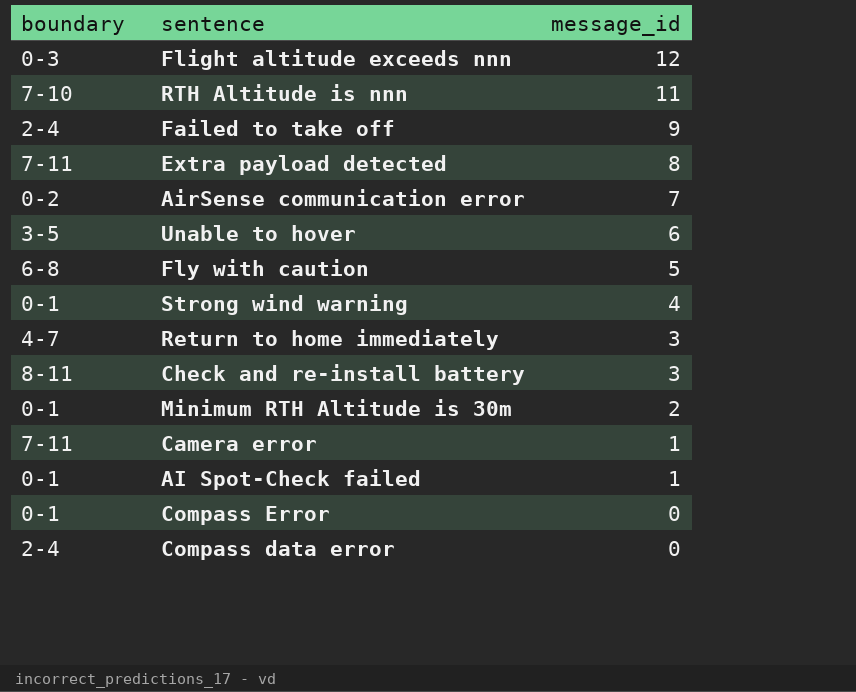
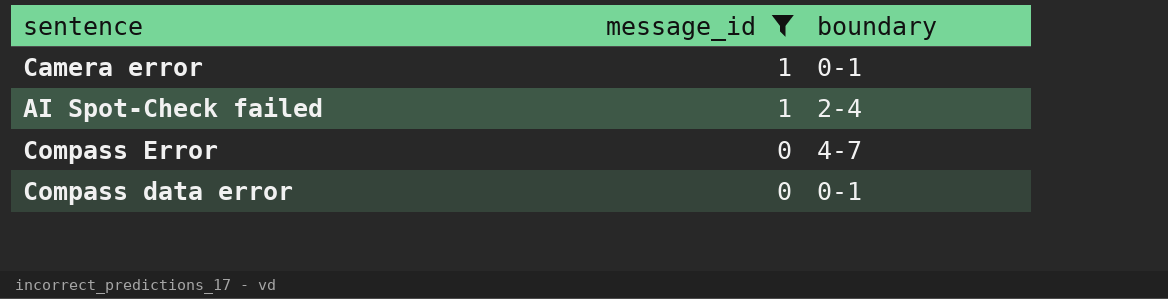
filter: none -> message_id <= 1
column boundary | position: 1 -> 3
Camera error | boundary: 7-11 -> 0-1
AI Spot-Check failed | boundary: 0-1 -> 2-4
Compass Error | boundary: 0-1 -> 4-7
Compass data error | boundary: 2-4 -> 0-1

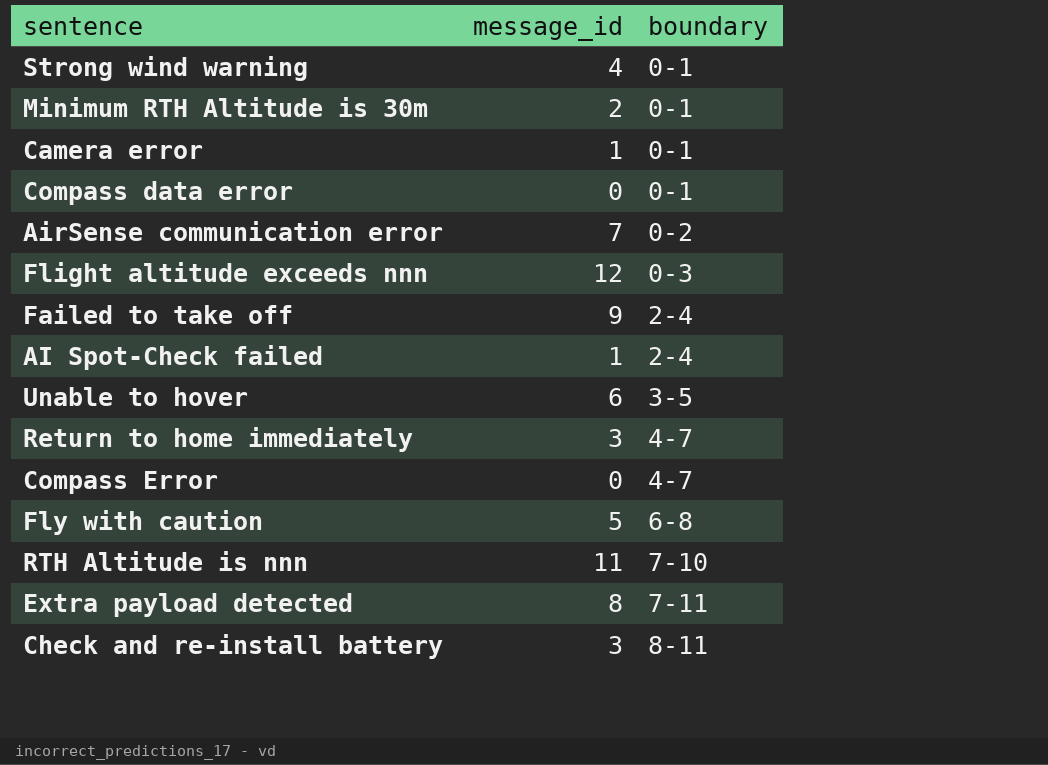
filter: message_id <= 1 -> none
row order: message_id descending -> boundary ascending

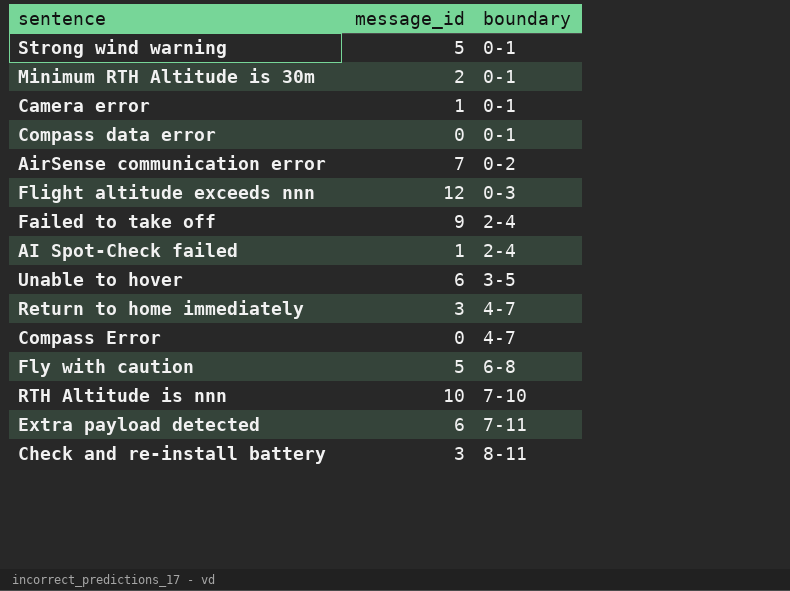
Strong wind warning | message_id: 4 -> 5
RTH Altitude is nnn | message_id: 11 -> 10
Extra payload detected | message_id: 8 -> 6

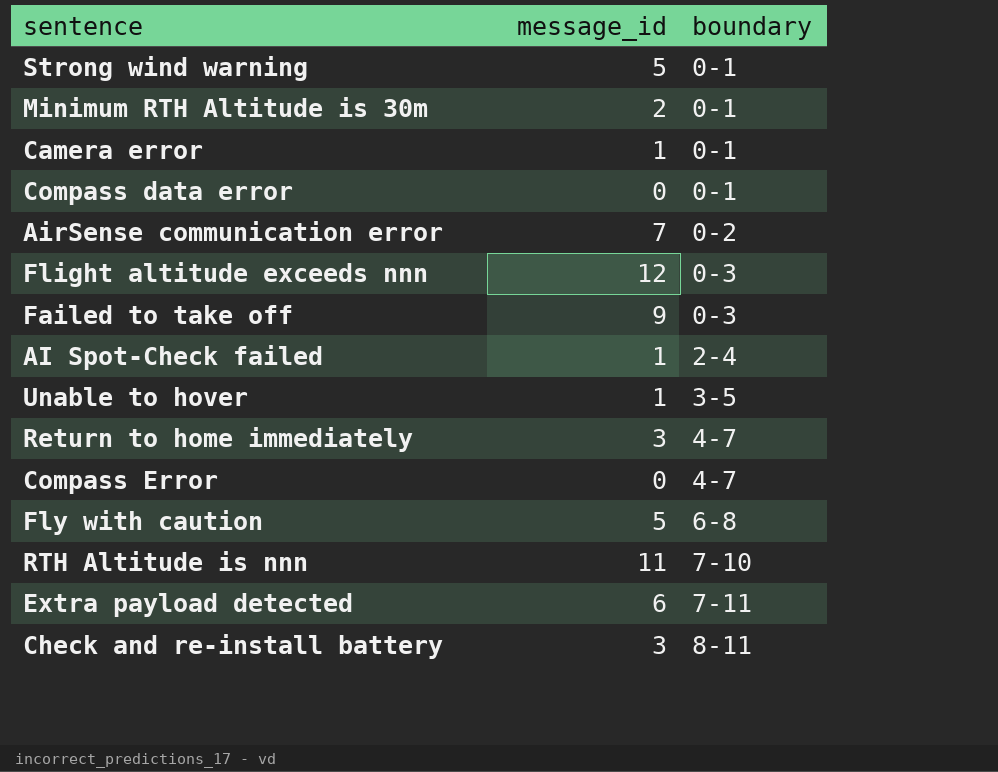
Failed to take off | boundary: 2-4 -> 0-3
Unable to hover | message_id: 6 -> 1
RTH Altitude is nnn | message_id: 10 -> 11

